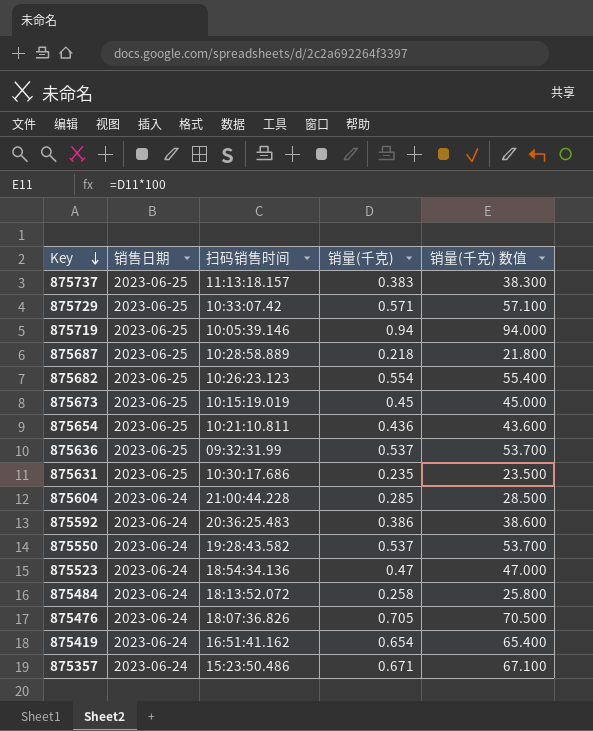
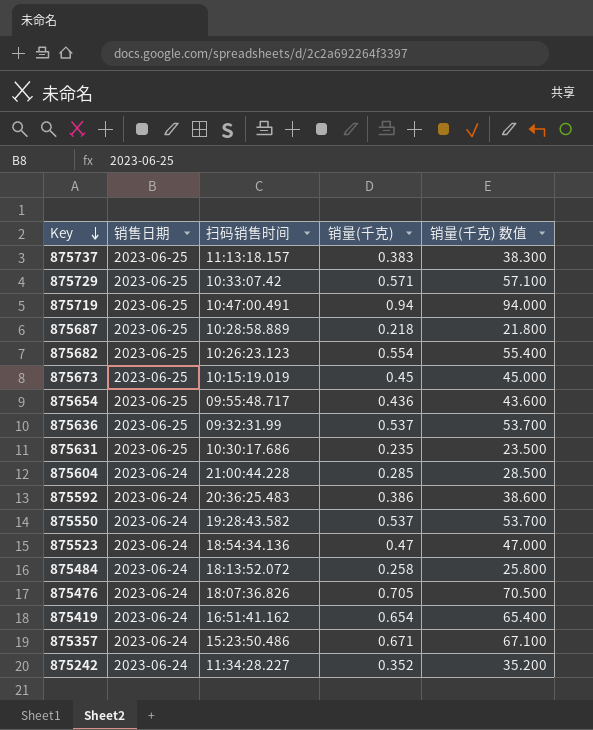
875719 | 扫码销售时间: 10:05:39.146 -> 10:47:00.491
875654 | 扫码销售时间: 10:21:10.811 -> 09:55:48.717
row 875242: none -> 2023-06-24 | 11:34:28.227 | 0.352 | 35.200

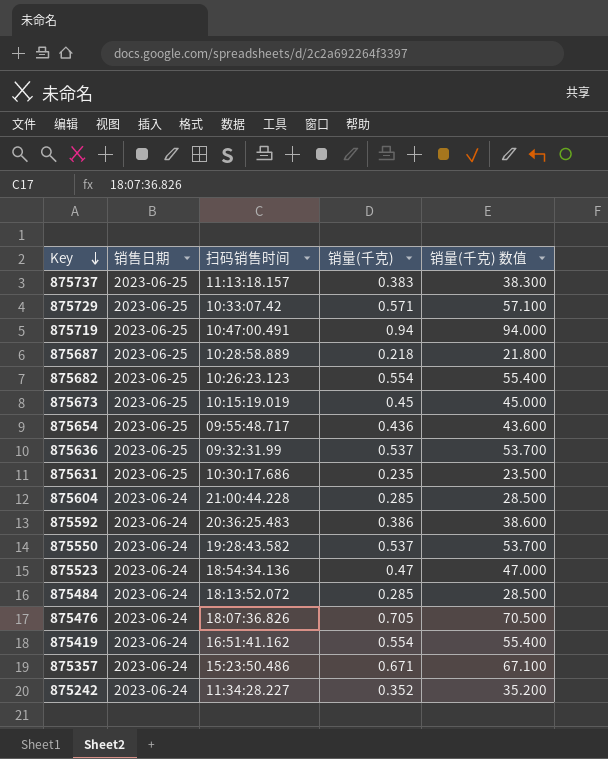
875484 | 销量(千克): 0.258 -> 0.285
875484 | 销量(千克) 数值: 25.800 -> 28.500
875419 | 销量(千克): 0.654 -> 0.554
875419 | 销量(千克) 数值: 65.400 -> 55.400

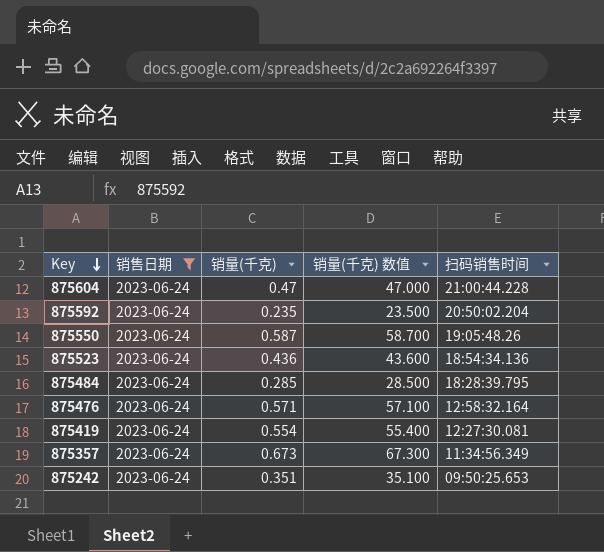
filter: none -> 销售日期 = 2023-06-24
column 扫码销售时间 | position: 3 -> 5
875604 | 销量(千克): 0.285 -> 0.47
875604 | 销量(千克) 数值: 28.500 -> 47.000
875592 | 销量(千克): 0.386 -> 0.235
875592 | 销量(千克) 数值: 38.600 -> 23.500
875592 | 扫码销售时间: 20:36:25.483 -> 20:50:02.204
875550 | 销量(千克): 0.537 -> 0.587
875550 | 销量(千克) 数值: 53.700 -> 58.700
875550 | 扫码销售时间: 19:28:43.582 -> 19:05:48.26
875523 | 销量(千克): 0.47 -> 0.436
875523 | 销量(千克) 数值: 47.000 -> 43.600
875484 | 扫码销售时间: 18:13:52.072 -> 18:28:39.795
875476 | 销量(千克): 0.705 -> 0.571
875476 | 销量(千克) 数值: 70.500 -> 57.100
875476 | 扫码销售时间: 18:07:36.826 -> 12:58:32.164
875419 | 扫码销售时间: 16:51:41.162 -> 12:27:30.081
875357 | 销量(千克): 0.671 -> 0.673
875357 | 销量(千克) 数值: 67.100 -> 67.300
875357 | 扫码销售时间: 15:23:50.486 -> 11:34:56.349
875242 | 销量(千克): 0.352 -> 0.351
875242 | 销量(千克) 数值: 35.200 -> 35.100
875242 | 扫码销售时间: 11:34:28.227 -> 09:50:25.653

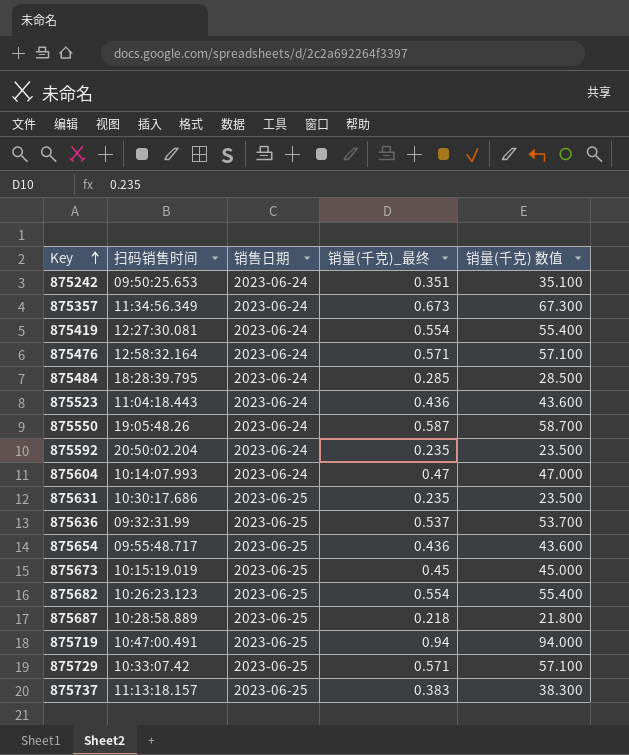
filter: 销售日期 = 2023-06-24 -> none
row order: Key descending -> Key ascending
column 扫码销售时间 | position: 5 -> 2
column name: 销量(千克) -> 销量(千克)_最终
875523 | 扫码销售时间: 18:54:34.136 -> 11:04:18.443
875604 | 扫码销售时间: 21:00:44.228 -> 10:14:07.993

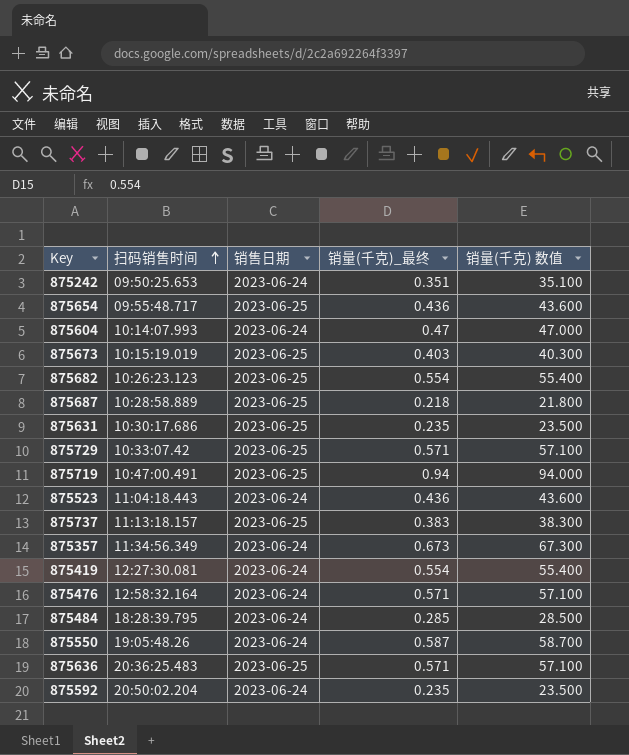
row order: Key ascending -> 扫码销售时间 ascending
875673 | 销量(千克)_最终: 0.45 -> 0.403
875673 | 销量(千克) 数值: 45.000 -> 40.300
875636 | 扫码销售时间: 09:32:31.99 -> 20:36:25.483
875636 | 销量(千克)_最终: 0.537 -> 0.571
875636 | 销量(千克) 数值: 53.700 -> 57.100

